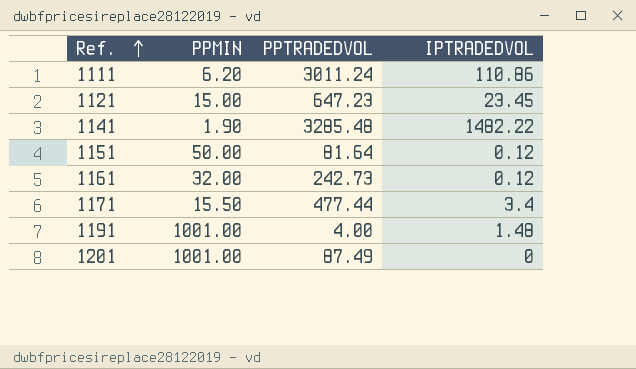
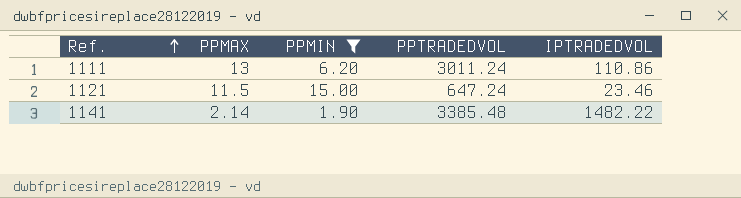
filter: none -> PPMIN <= 15.00
column PPMAX | position: none -> 2
1121 | PPTRADEDVOL: 647.23 -> 647.24
1121 | IPTRADEDVOL: 23.45 -> 23.46
1141 | PPTRADEDVOL: 3285.48 -> 3385.48

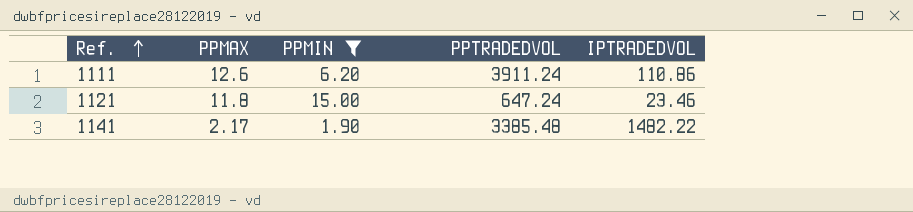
1111 | PPMAX: 13 -> 12.6
1111 | PPTRADEDVOL: 3011.24 -> 3911.24
1121 | PPMAX: 11.5 -> 11.8
1141 | PPMAX: 2.14 -> 2.17

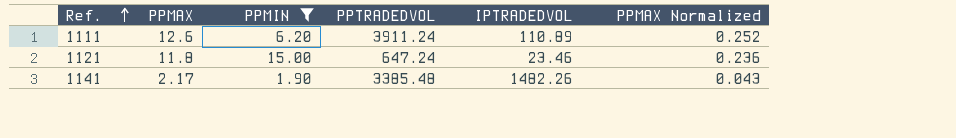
column PPMAX Normalized | formula: none -> [PPMAX] * 0.02
1111 | IPTRADEDVOL: 110.86 -> 110.89
1141 | IPTRADEDVOL: 1482.22 -> 1482.26

